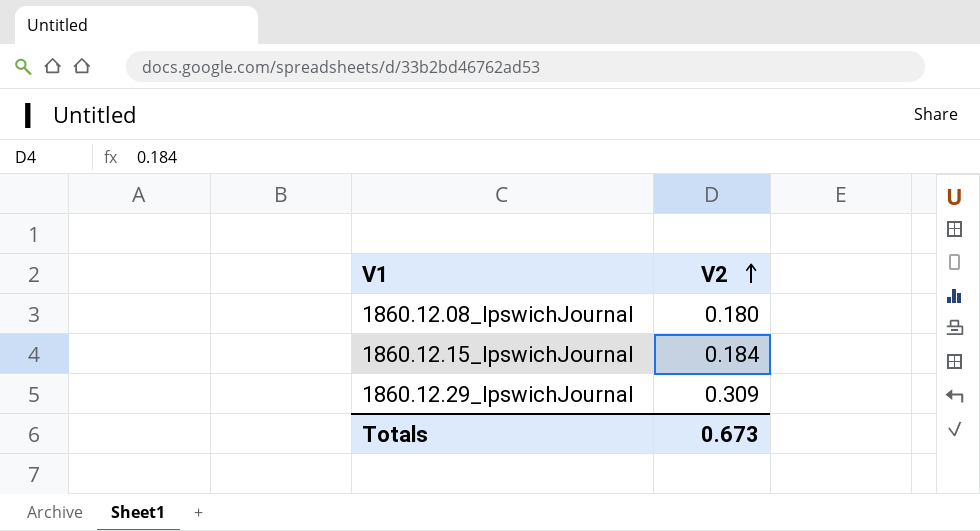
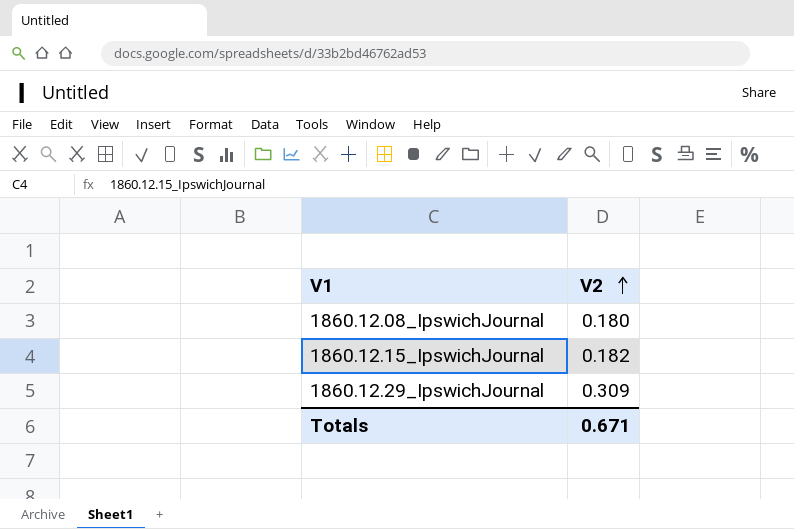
1860.12.15_IpswichJournal | V2: 0.184 -> 0.182
Totals | V2: 0.673 -> 0.671

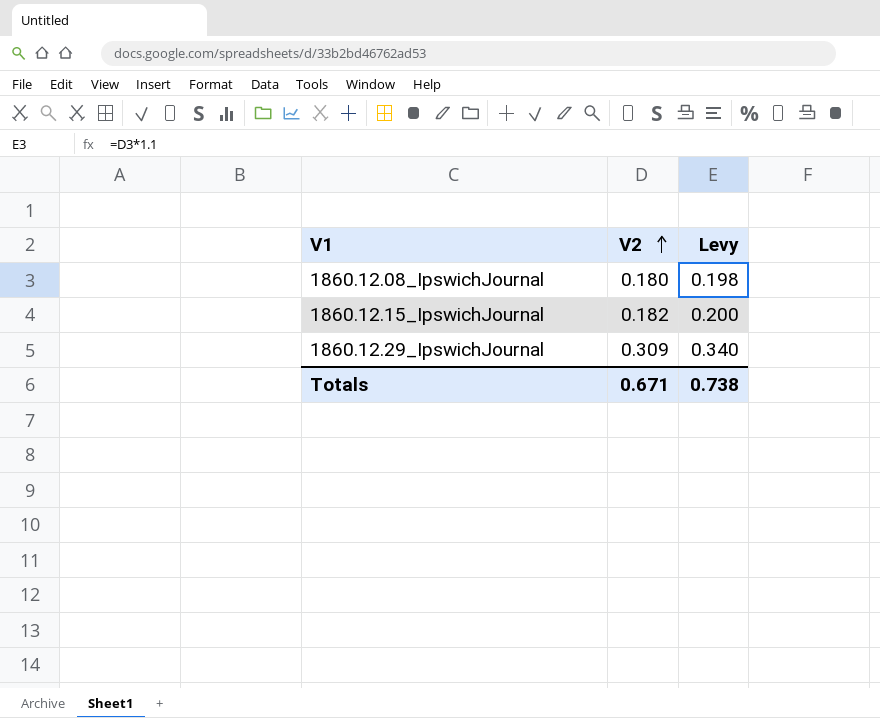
column Levy | formula: none -> [V2] * 1.1

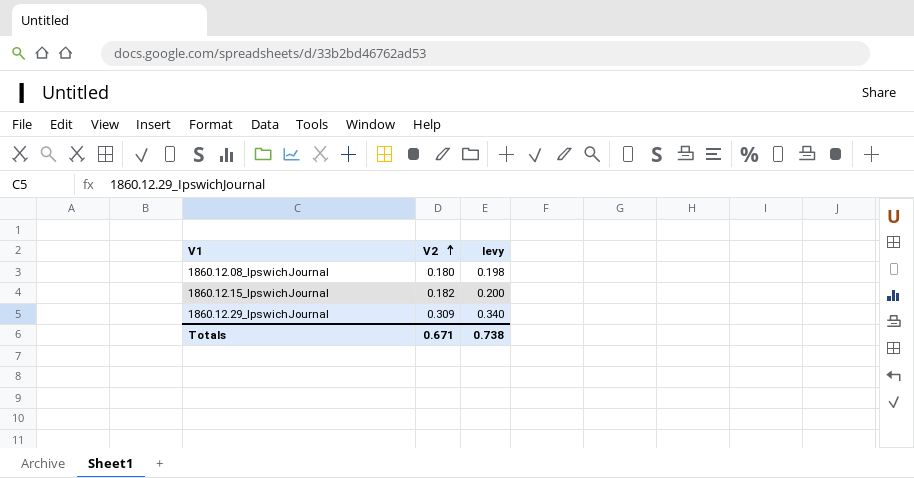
column name: Levy -> levy

